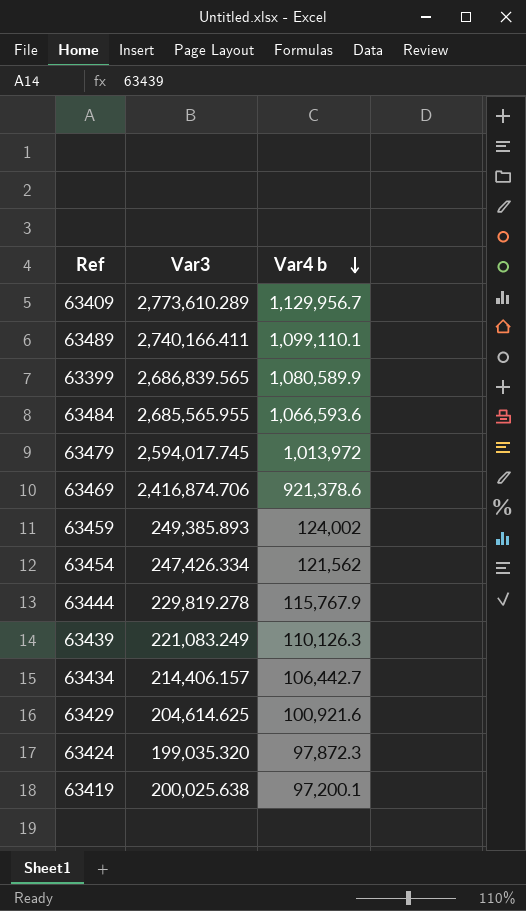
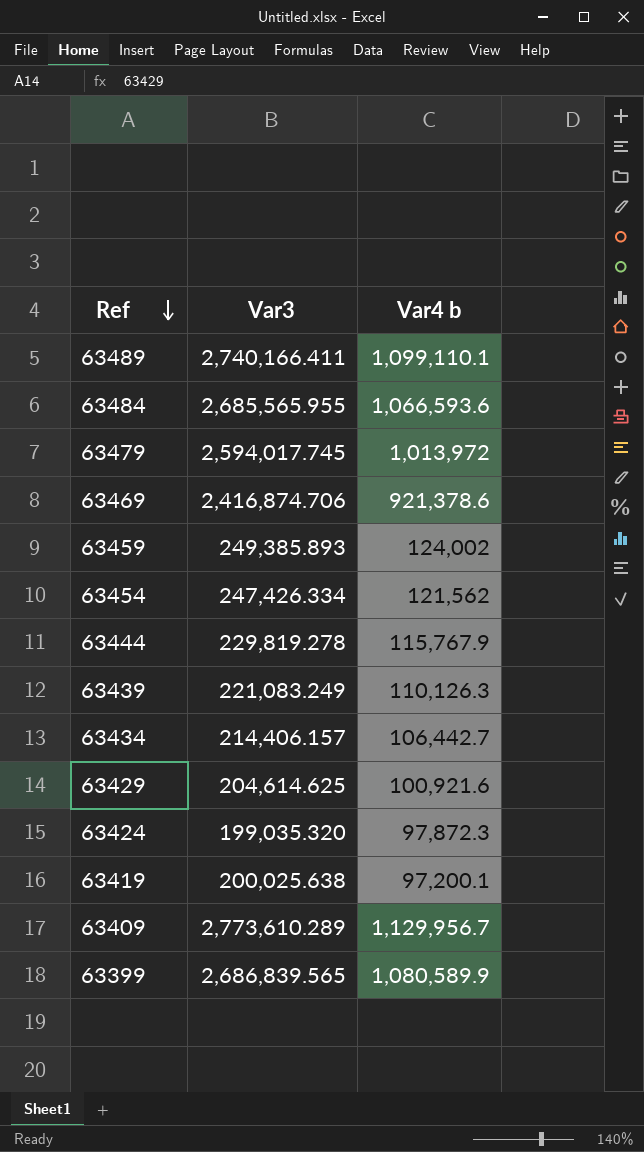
row order: Var4 b descending -> Ref descending

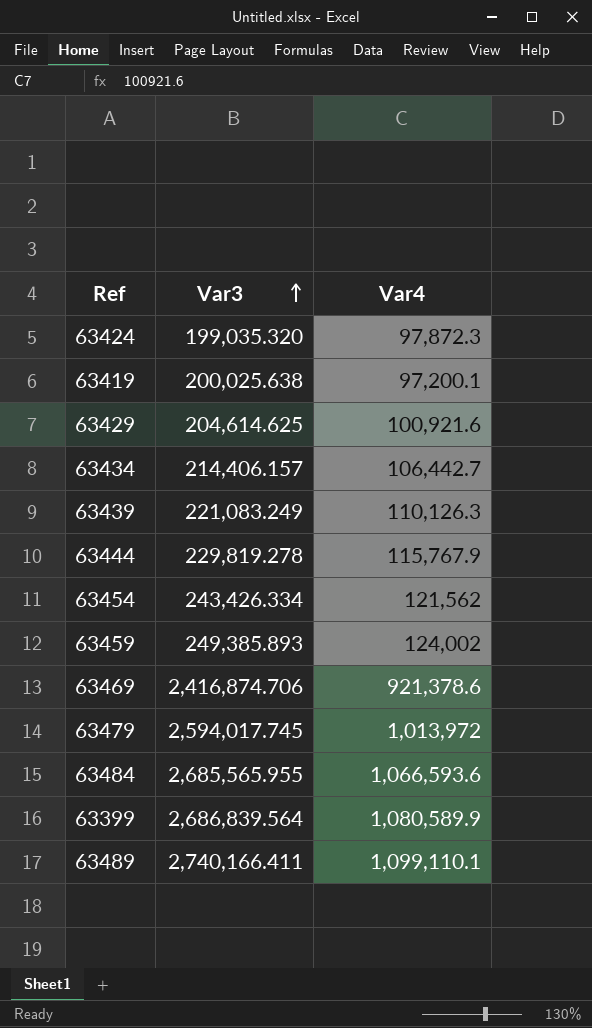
row order: Ref descending -> Var3 ascending
column name: Var4 b -> Var4
row 63409: 2,773,610.289 | 1,129,956.7 -> none
63454 | Var3: 247,426.334 -> 243,426.334
63399 | Var3: 2,686,839.565 -> 2,686,839.564

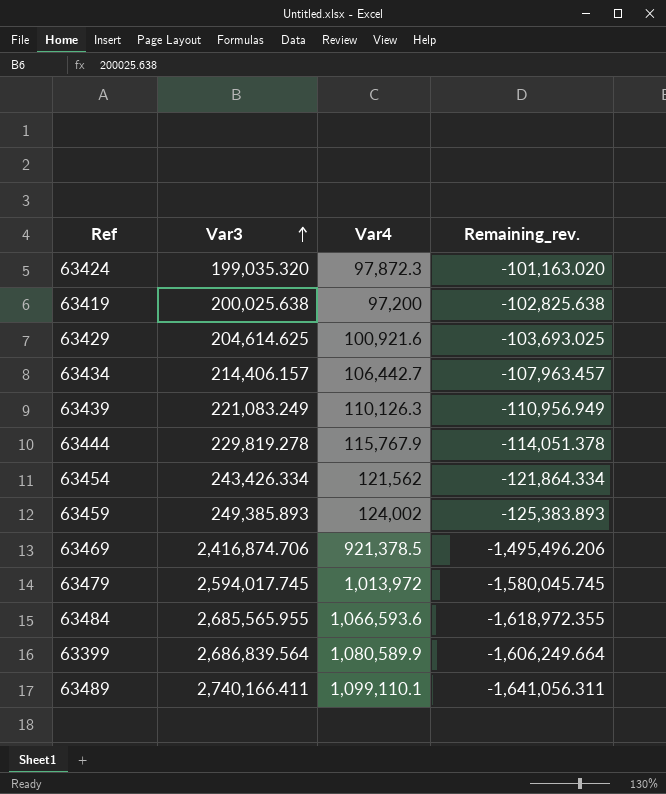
column Remaining_rev. | formula: none -> [Var4] - [Var3]
63419 | Var4: 97,200.1 -> 97,200
63469 | Var4: 921,378.6 -> 921,378.5

